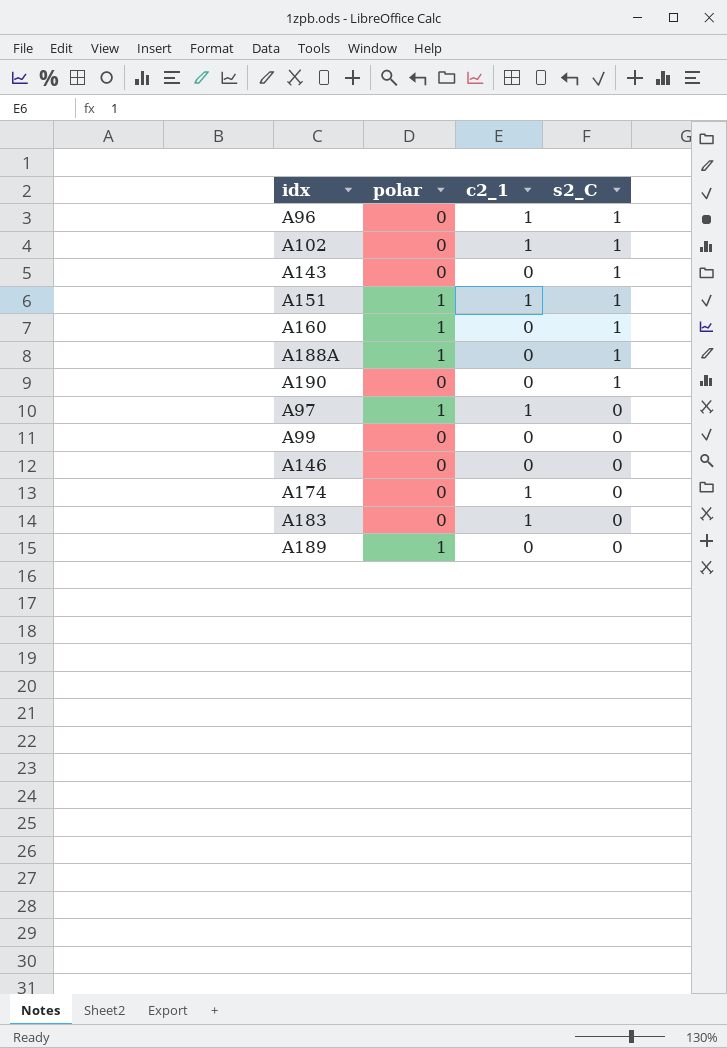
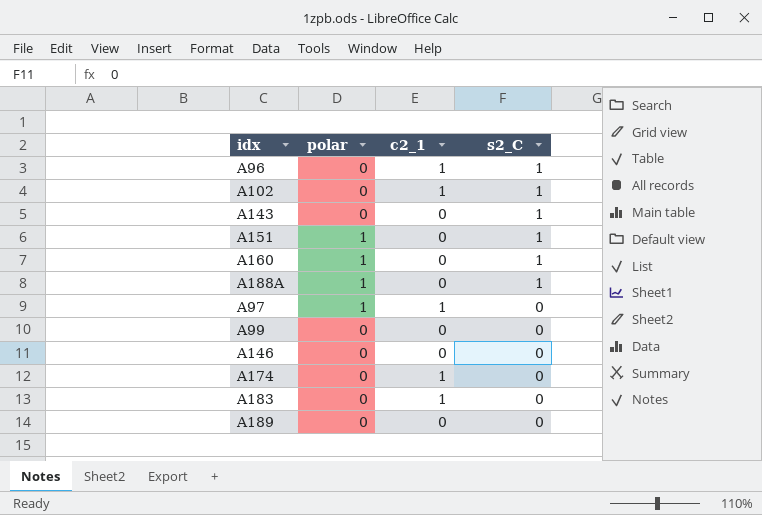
row A190: 0 | 0 | 1 -> none
A151 | c2_1: 1 -> 0
A189 | polar: 1 -> 0

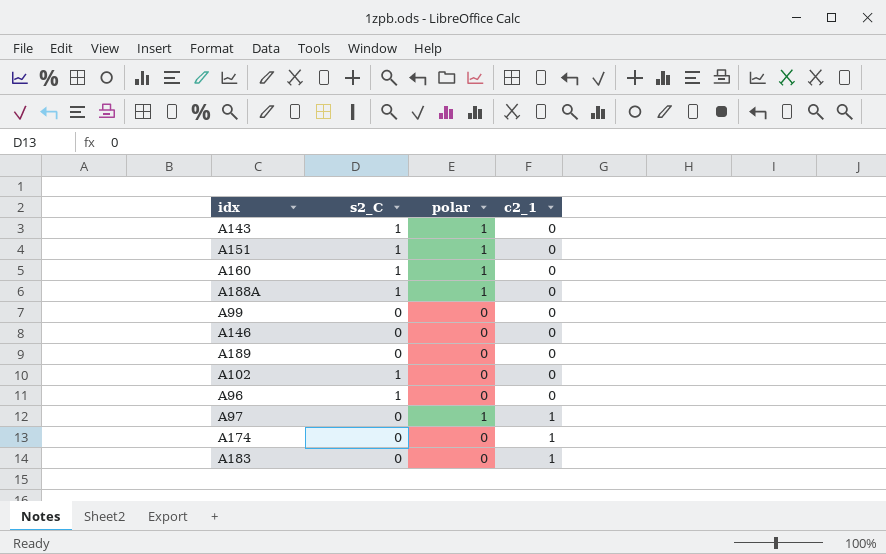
row order: s2_C descending -> c2_1 ascending
column s2_C | position: 4 -> 2
A143 | polar: 0 -> 1
A102 | c2_1: 1 -> 0
A96 | c2_1: 1 -> 0

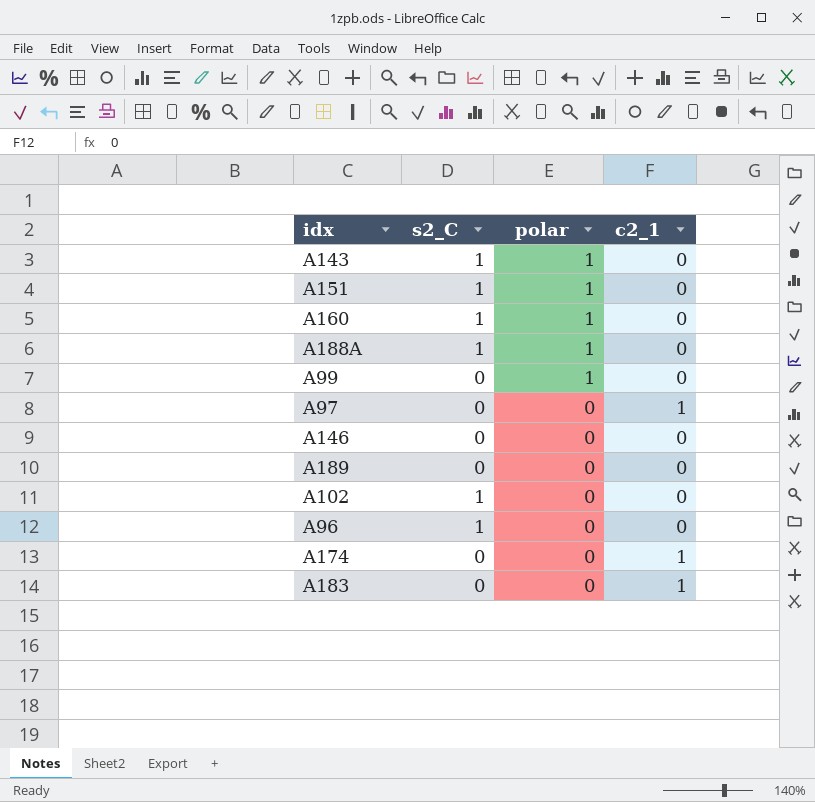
row order: c2_1 ascending -> polar descending
A99 | polar: 0 -> 1
A97 | polar: 1 -> 0

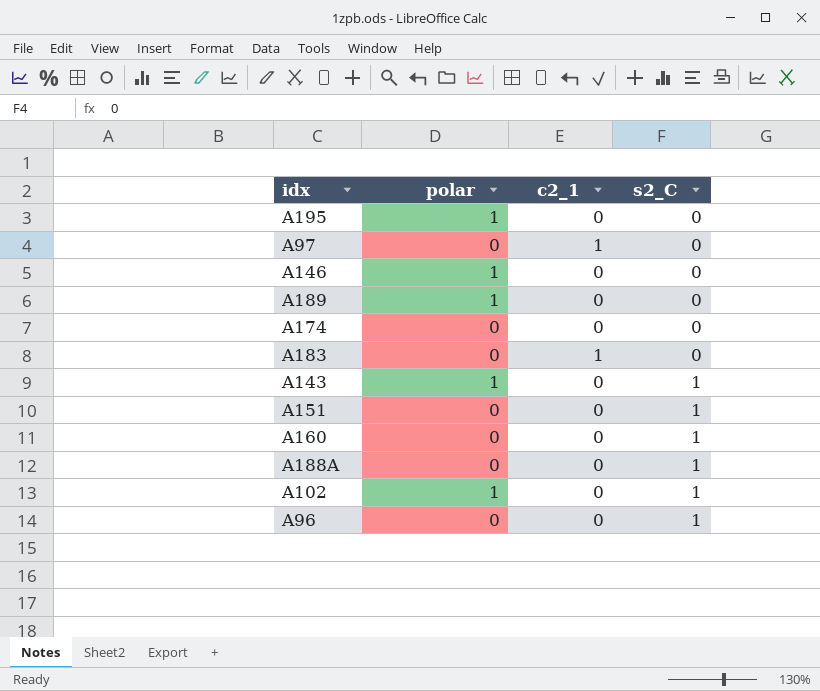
row order: polar descending -> s2_C ascending
column s2_C | position: 2 -> 4
row A99: 0 | 1 | 0 -> none
row A195: none -> 1 | 0 | 0
A146 | polar: 0 -> 1
A189 | polar: 0 -> 1
A174 | c2_1: 1 -> 0
A151 | polar: 1 -> 0
A160 | polar: 1 -> 0
A188A | polar: 1 -> 0
A102 | polar: 0 -> 1

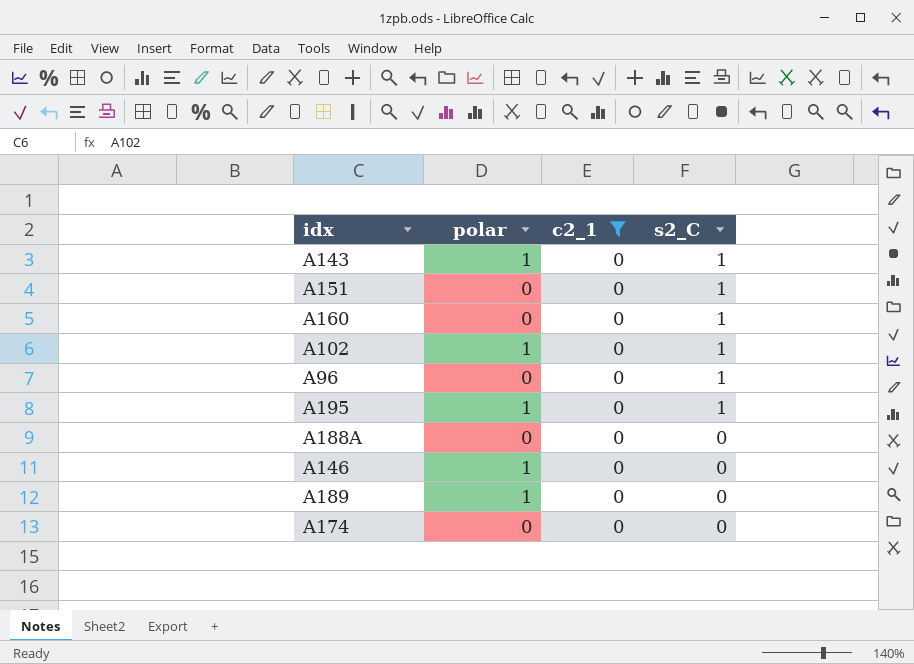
filter: none -> c2_1 = 0
row order: s2_C ascending -> s2_C descending
A195 | s2_C: 0 -> 1
A188A | s2_C: 1 -> 0

